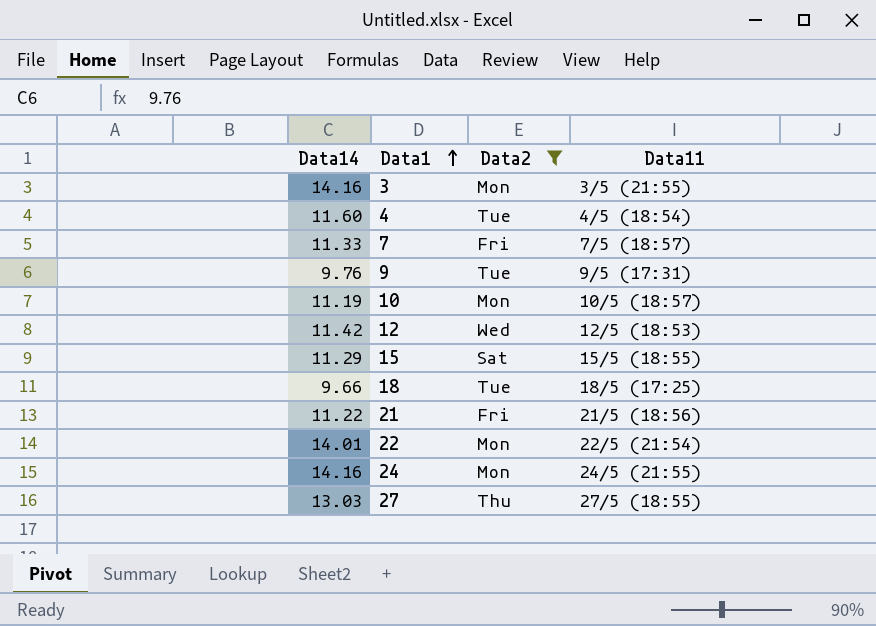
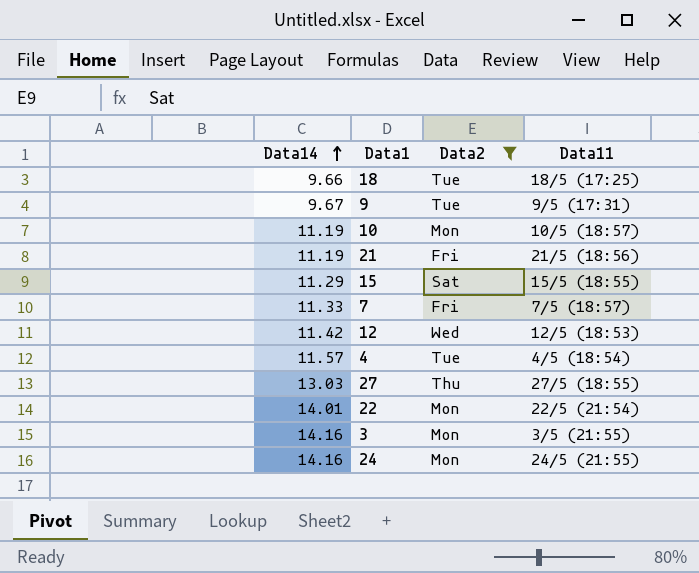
row order: Data1 ascending -> Data14 ascending
9 | Data14: 9.76 -> 9.67
21 | Data14: 11.22 -> 11.19
4 | Data14: 11.60 -> 11.57

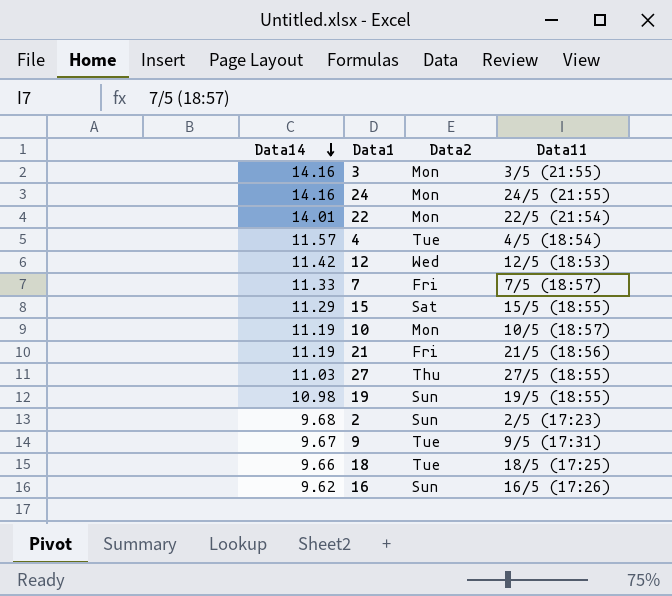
filter: Data2 != Sun -> none
row order: Data14 ascending -> Data14 descending
27 | Data14: 13.03 -> 11.03

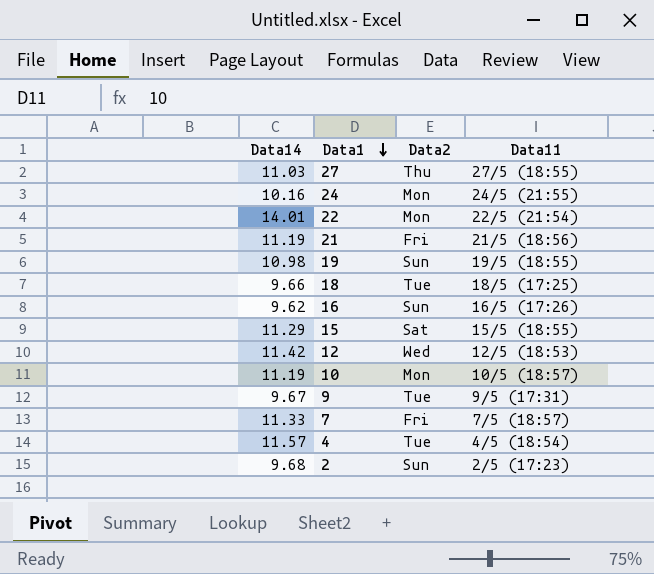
row order: Data14 descending -> Data1 descending
row 3: 14.16 | Mon | 3/5 (21:55) -> none
24 | Data14: 14.16 -> 10.16

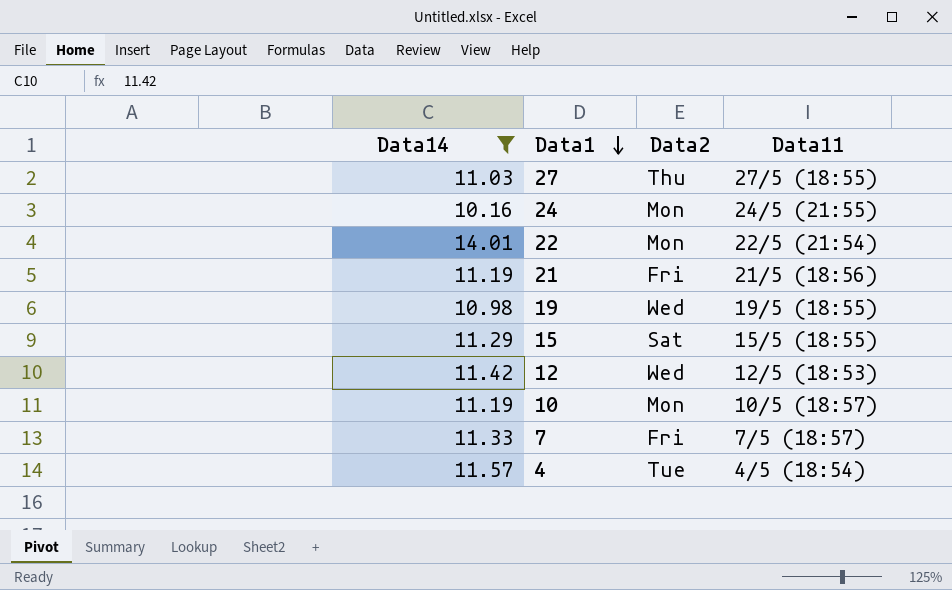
filter: none -> Data14 >= 10.16
19 | Data2: Sun -> Wed

